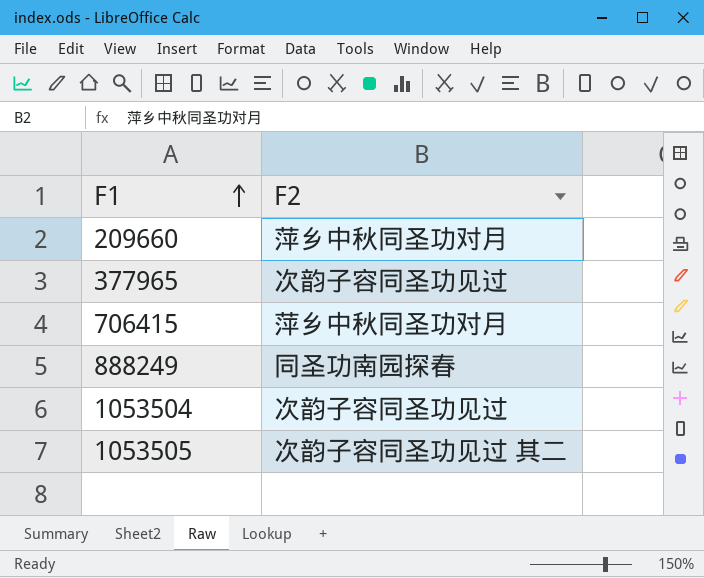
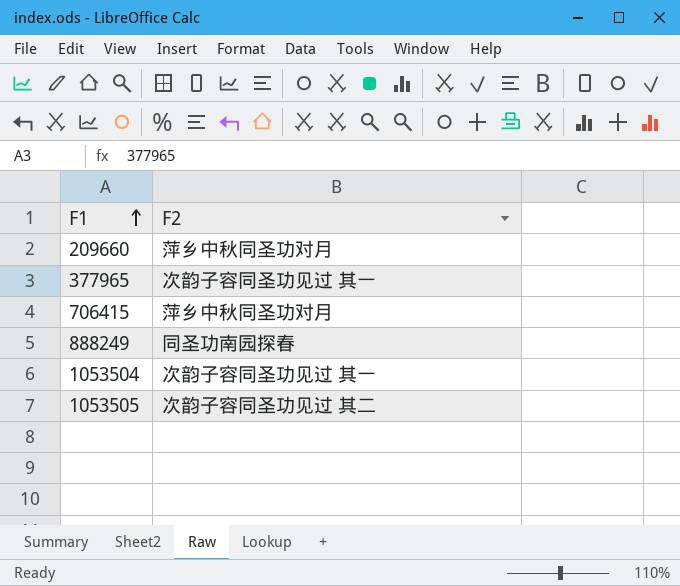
377965 | F2: 次韵子容同圣功见过 -> 次韵子容同圣功见过 其一
1053504 | F2: 次韵子容同圣功见过 -> 次韵子容同圣功见过 其一

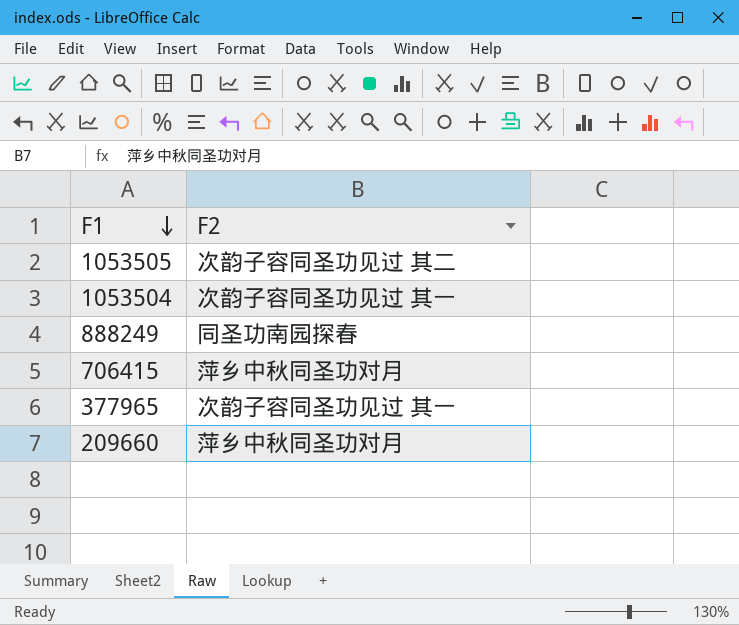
row order: F1 ascending -> F1 descending

